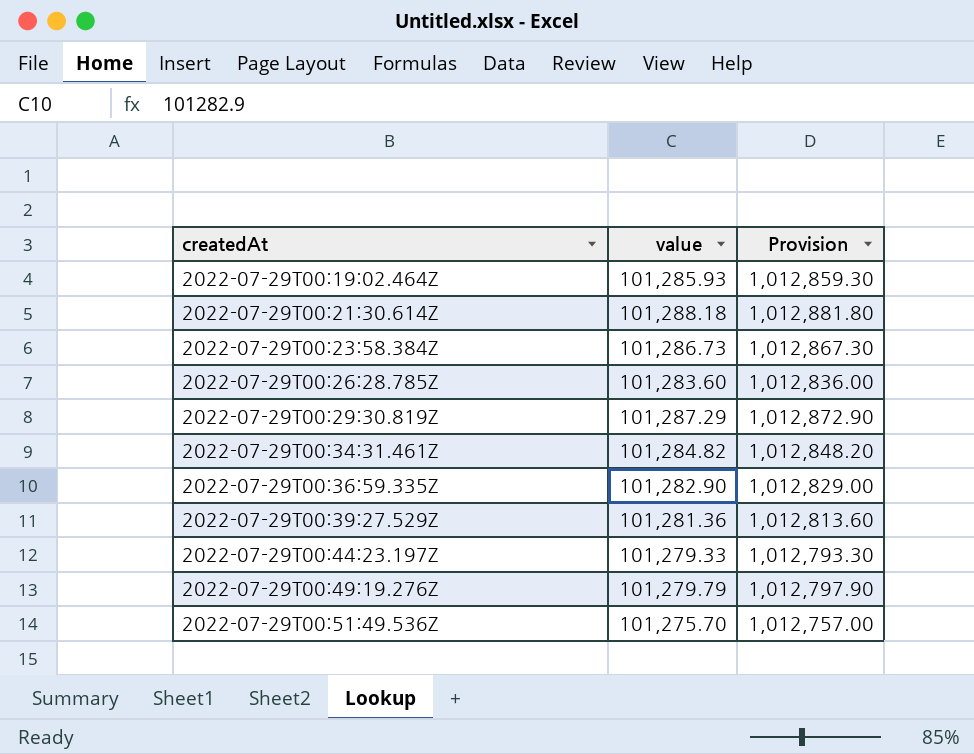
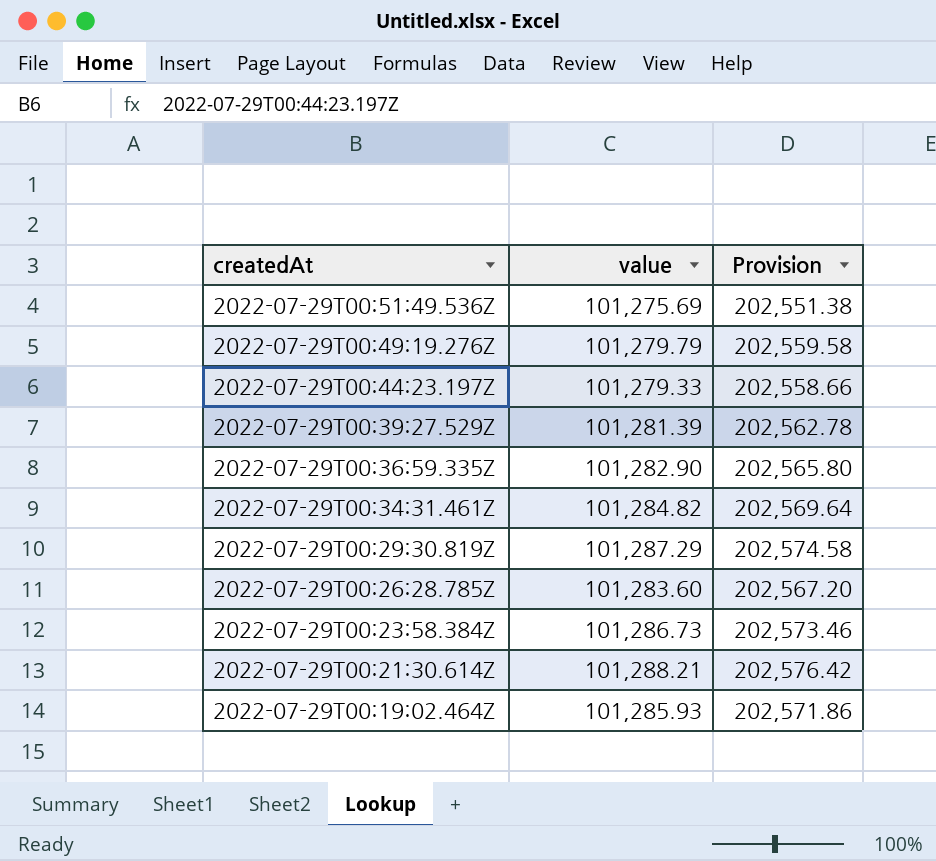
row order: createdAt ascending -> createdAt descending
column Provision | formula: [value] * 10 -> [value] * 2
2022-07-29T00:51:49.536Z | value: 101,275.70 -> 101,275.69
2022-07-29T00:39:27.529Z | value: 101,281.36 -> 101,281.39
2022-07-29T00:21:30.614Z | value: 101,288.18 -> 101,288.21

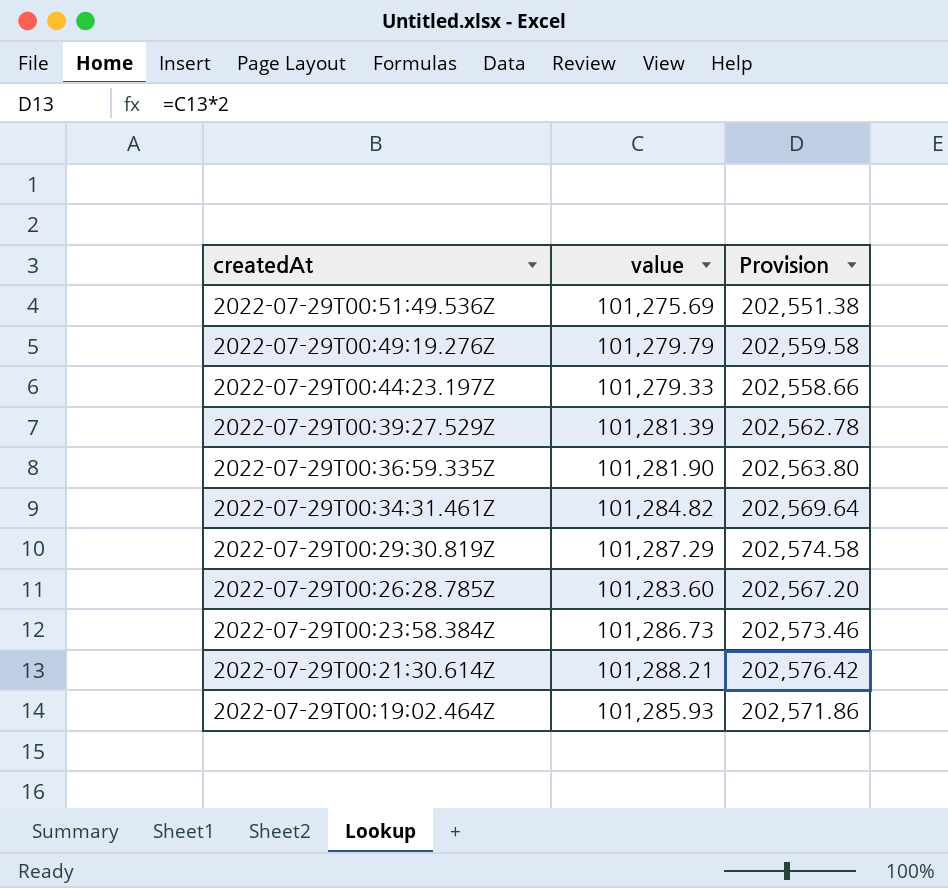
2022-07-29T00:36:59.335Z | value: 101,282.90 -> 101,281.90
2022-07-29T00:36:59.335Z | Provision: 202,565.80 -> 202,563.80

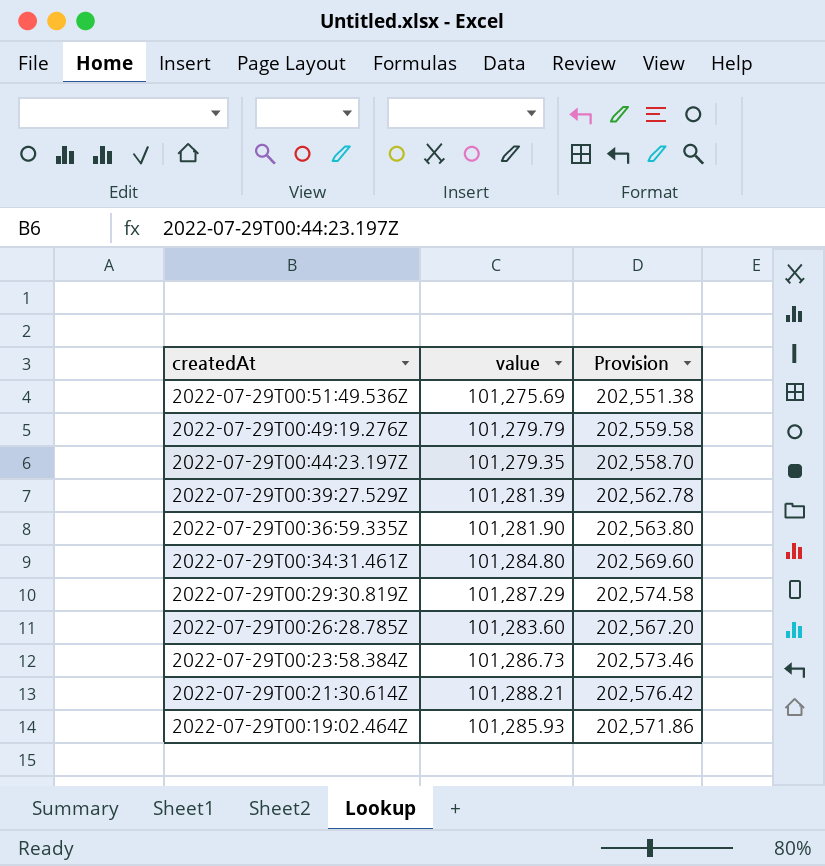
2022-07-29T00:44:23.197Z | value: 101,279.33 -> 101,279.35
2022-07-29T00:44:23.197Z | Provision: 202,558.66 -> 202,558.70
2022-07-29T00:34:31.461Z | value: 101,284.82 -> 101,284.80
2022-07-29T00:34:31.461Z | Provision: 202,569.64 -> 202,569.60

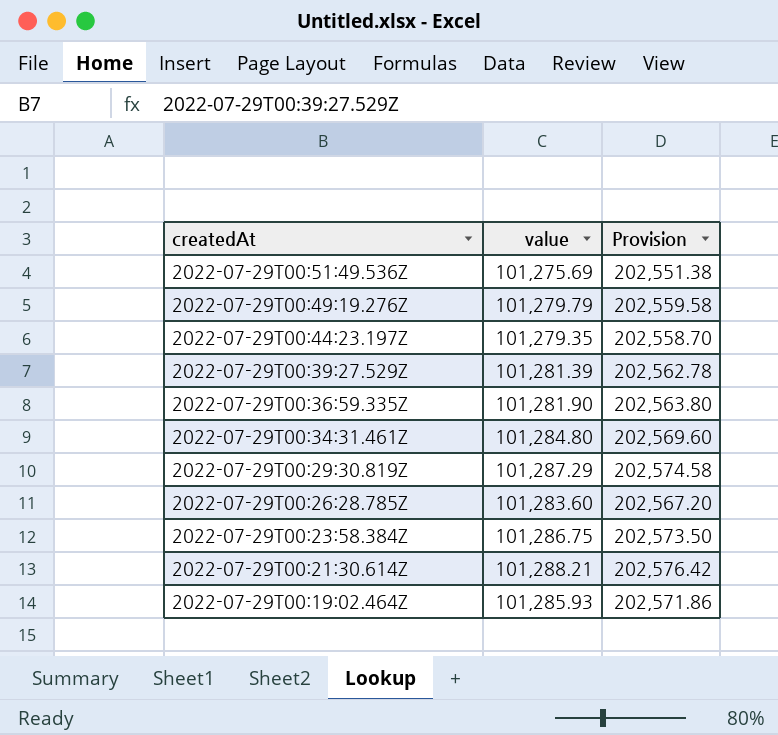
2022-07-29T00:23:58.384Z | value: 101,286.73 -> 101,286.75
2022-07-29T00:23:58.384Z | Provision: 202,573.46 -> 202,573.50

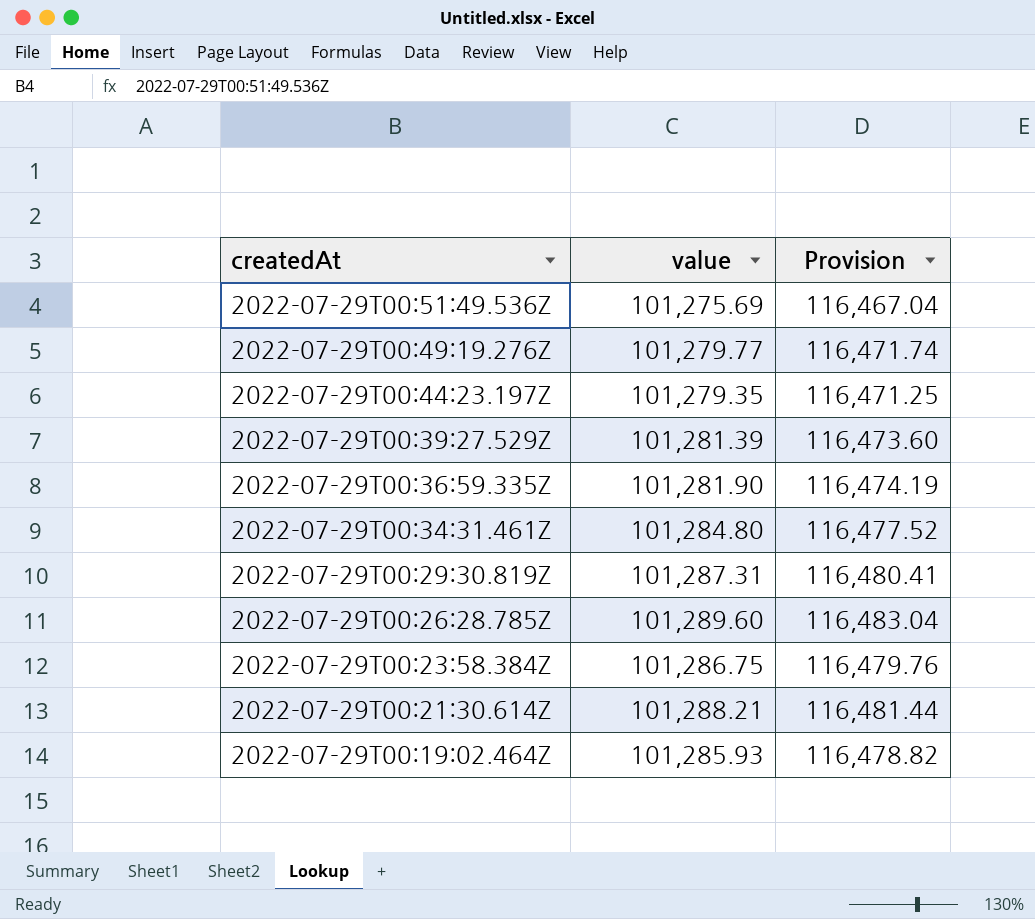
column Provision | formula: [value] * 2 -> [value] * 1.15
2022-07-29T00:49:19.276Z | value: 101,279.79 -> 101,279.77
2022-07-29T00:29:30.819Z | value: 101,287.29 -> 101,287.31
2022-07-29T00:26:28.785Z | value: 101,283.60 -> 101,289.60

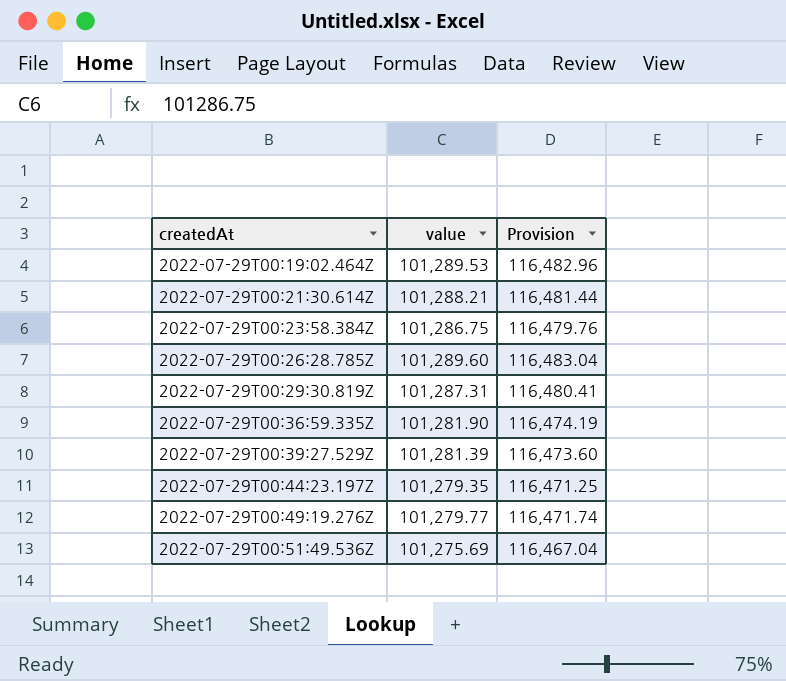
row order: createdAt descending -> createdAt ascending
row 2022-07-29T00:34:31.461Z: 101,284.80 | 116,477.52 -> none
2022-07-29T00:19:02.464Z | value: 101,285.93 -> 101,289.53
2022-07-29T00:19:02.464Z | Provision: 116,478.82 -> 116,482.96

